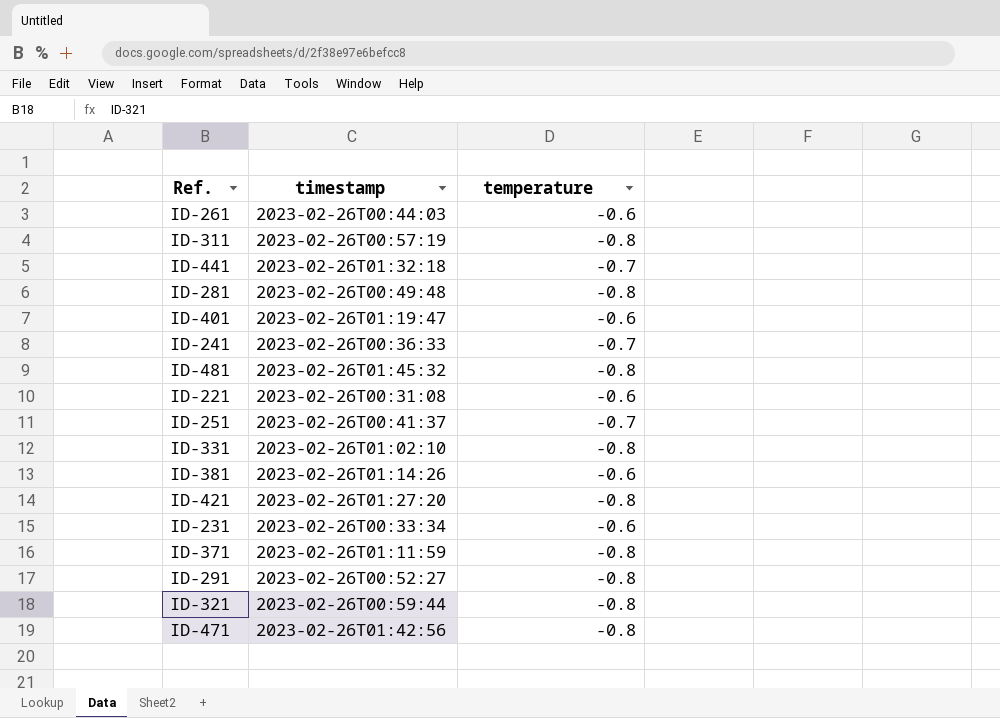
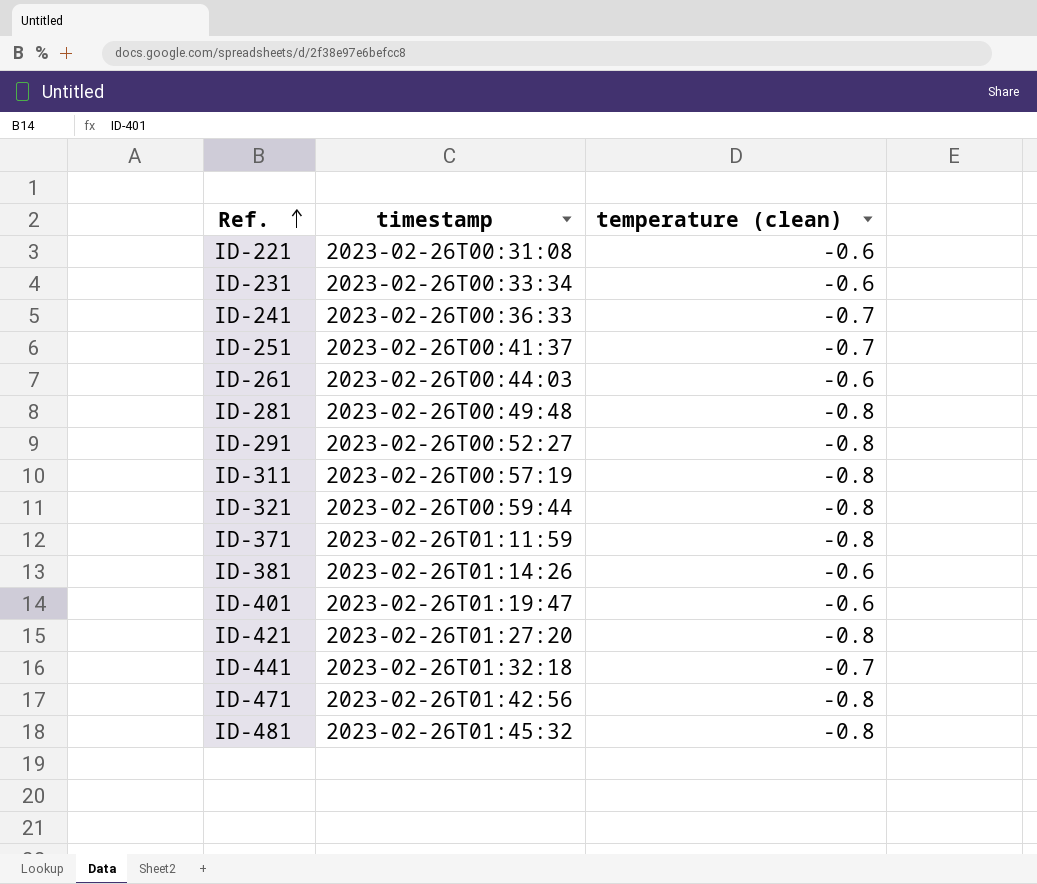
row order: none -> Ref. ascending
column name: temperature -> temperature (clean)
row ID-331: 2023-02-26T01:02:10 | -0.8 -> none

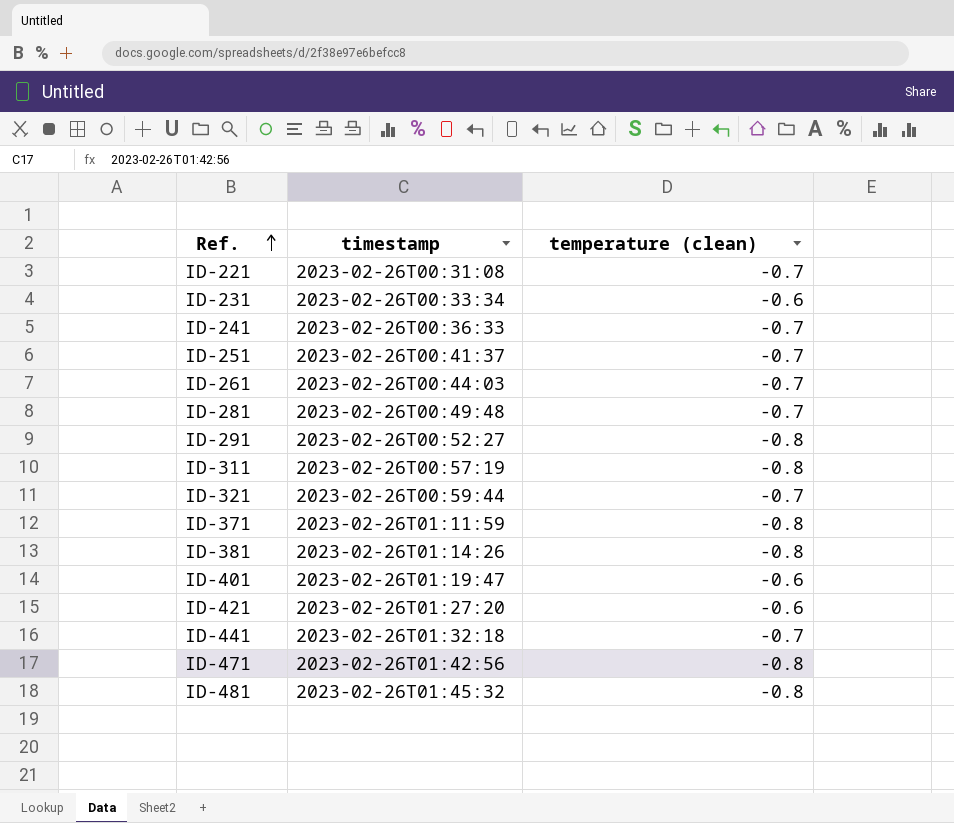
ID-221 | temperature (clean): -0.6 -> -0.7
ID-261 | temperature (clean): -0.6 -> -0.7
ID-281 | temperature (clean): -0.8 -> -0.7
ID-321 | temperature (clean): -0.8 -> -0.7
ID-381 | temperature (clean): -0.6 -> -0.8
ID-421 | temperature (clean): -0.8 -> -0.6

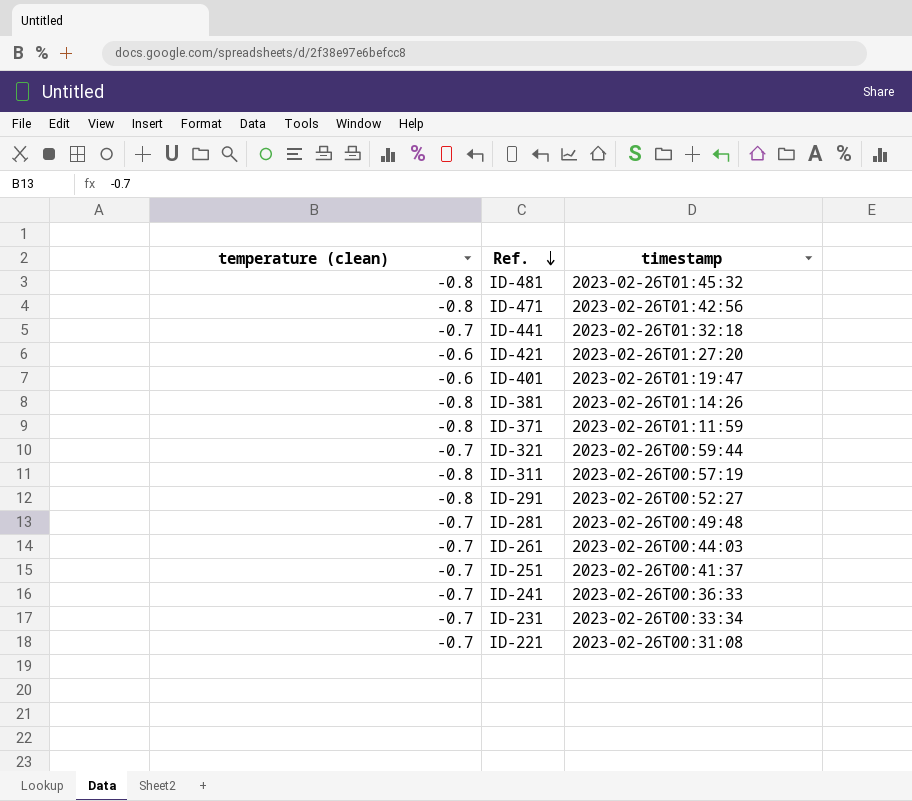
row order: Ref. ascending -> Ref. descending
column temperature (clean) | position: 3 -> 1
ID-231 | temperature (clean): -0.6 -> -0.7

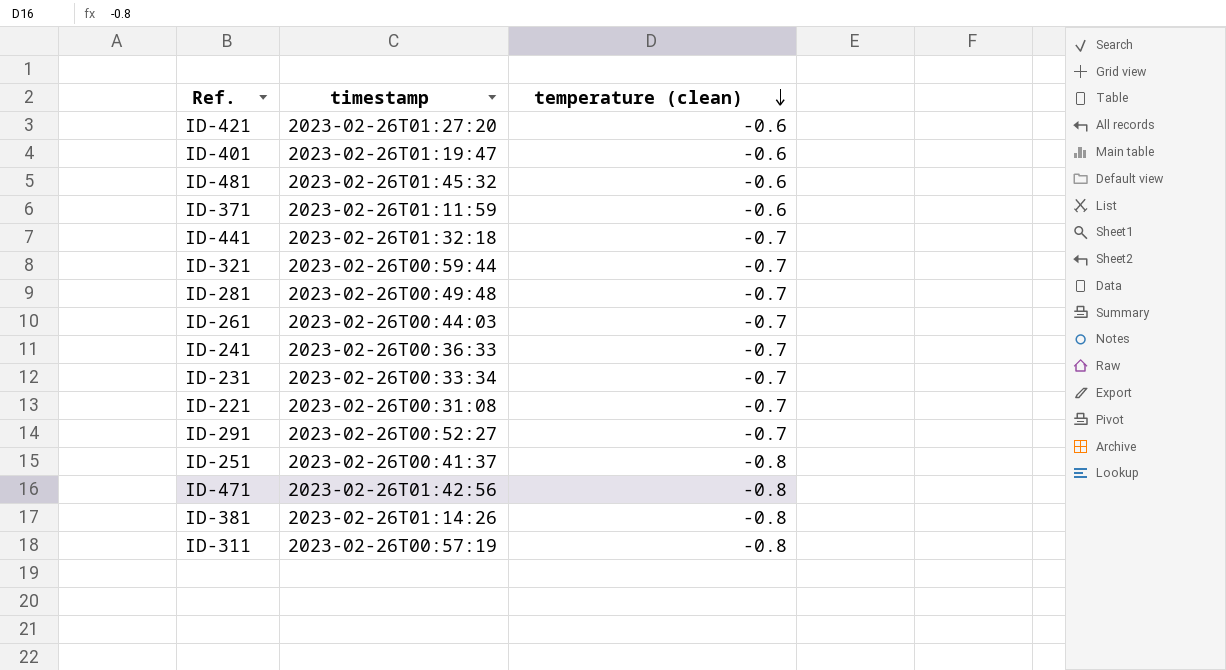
row order: Ref. descending -> temperature (clean) descending
column temperature (clean) | position: 1 -> 3
ID-481 | temperature (clean): -0.8 -> -0.6
ID-371 | temperature (clean): -0.8 -> -0.6
ID-291 | temperature (clean): -0.8 -> -0.7
ID-251 | temperature (clean): -0.7 -> -0.8

